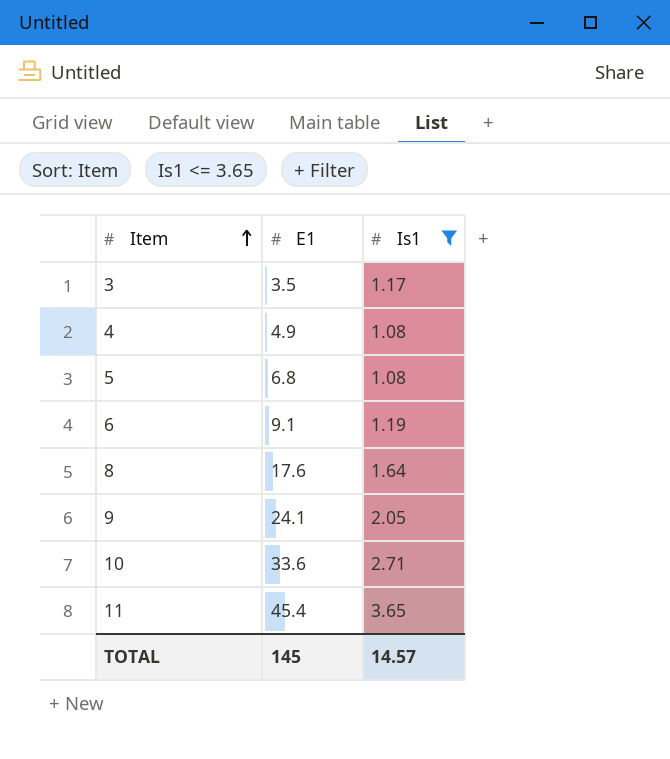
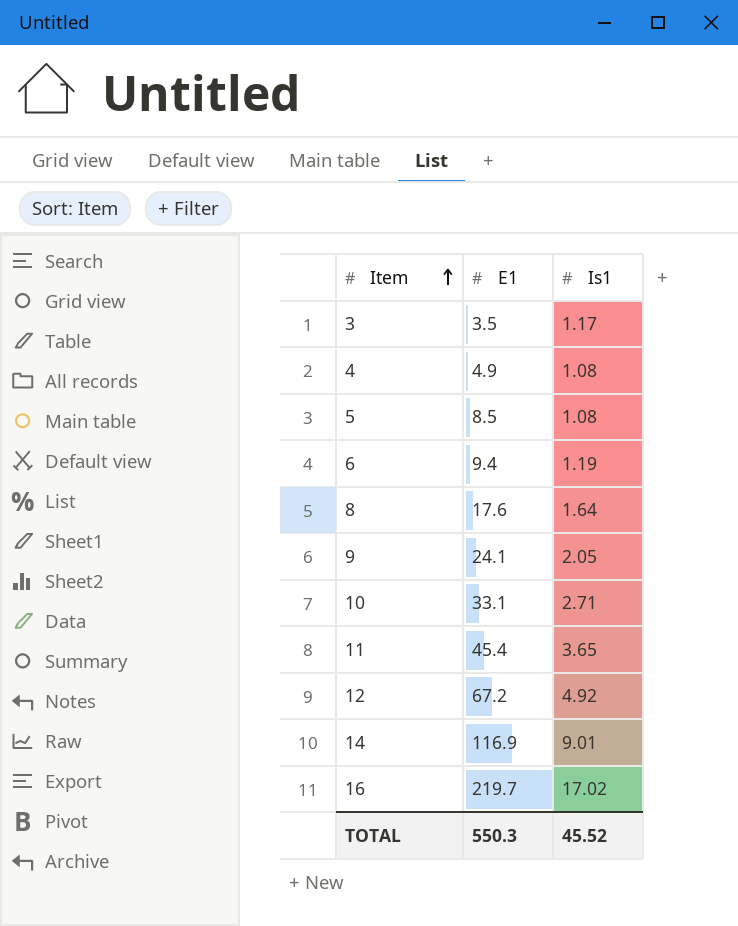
filter: Is1 <= 3.65 -> none
5 | E1: 6.8 -> 8.5
6 | E1: 9.1 -> 9.4
10 | E1: 33.6 -> 33.1
TOTAL | E1: 145 -> 550.3
TOTAL | Is1: 14.57 -> 45.52

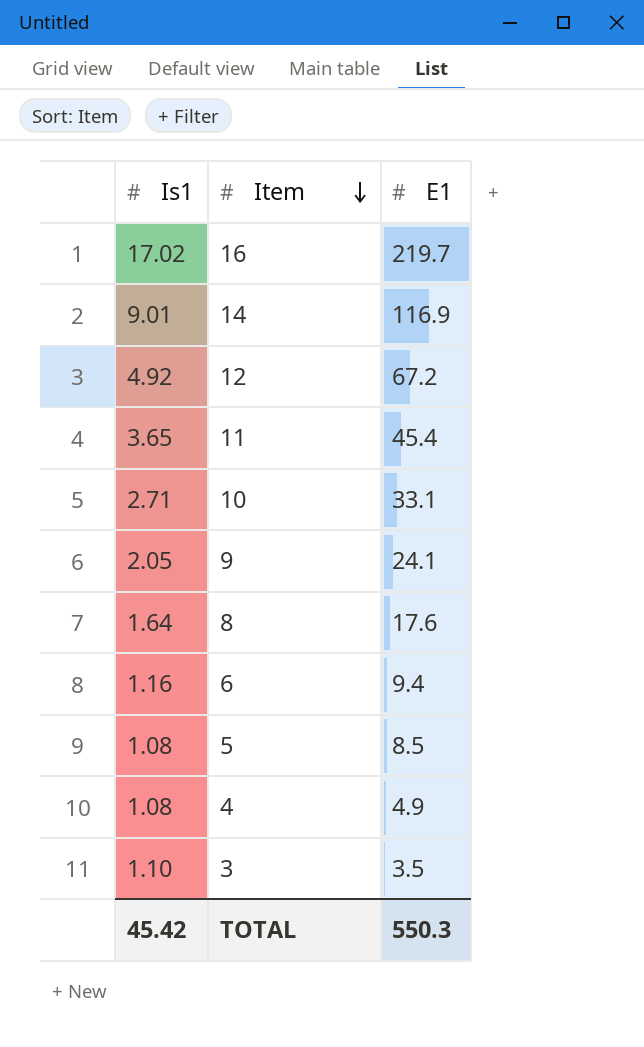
row order: Item ascending -> Item descending
column Is1 | position: 3 -> 1
6 | Is1: 1.19 -> 1.16
3 | Is1: 1.17 -> 1.10
TOTAL | Is1: 45.52 -> 45.42

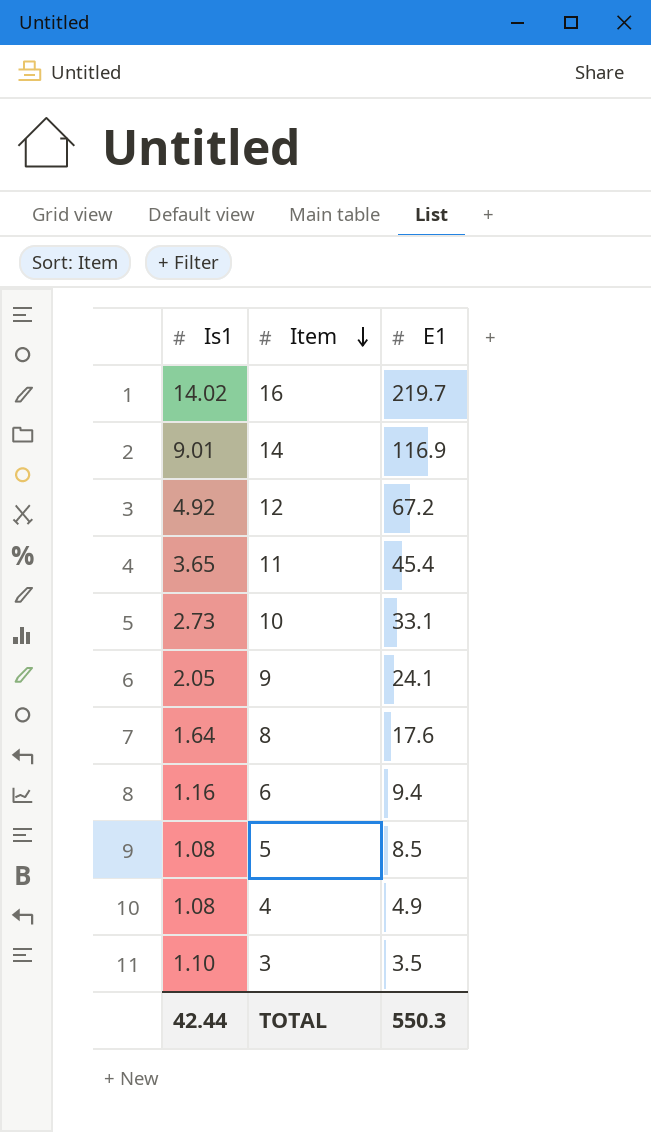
16 | Is1: 17.02 -> 14.02
10 | Is1: 2.71 -> 2.73
TOTAL | Is1: 45.42 -> 42.44

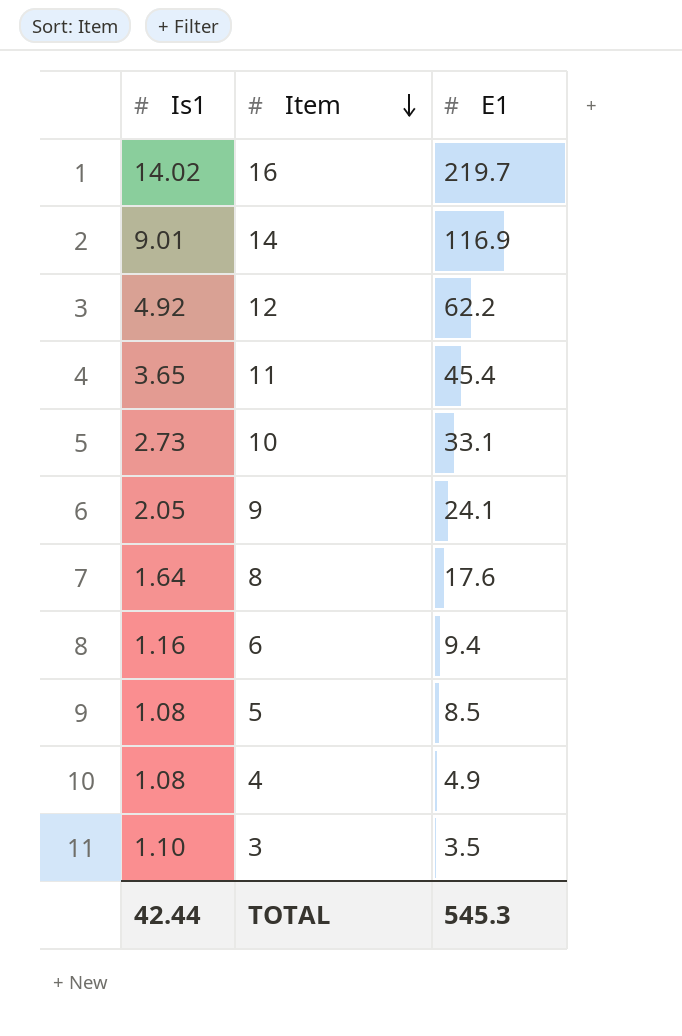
12 | E1: 67.2 -> 62.2
TOTAL | E1: 550.3 -> 545.3

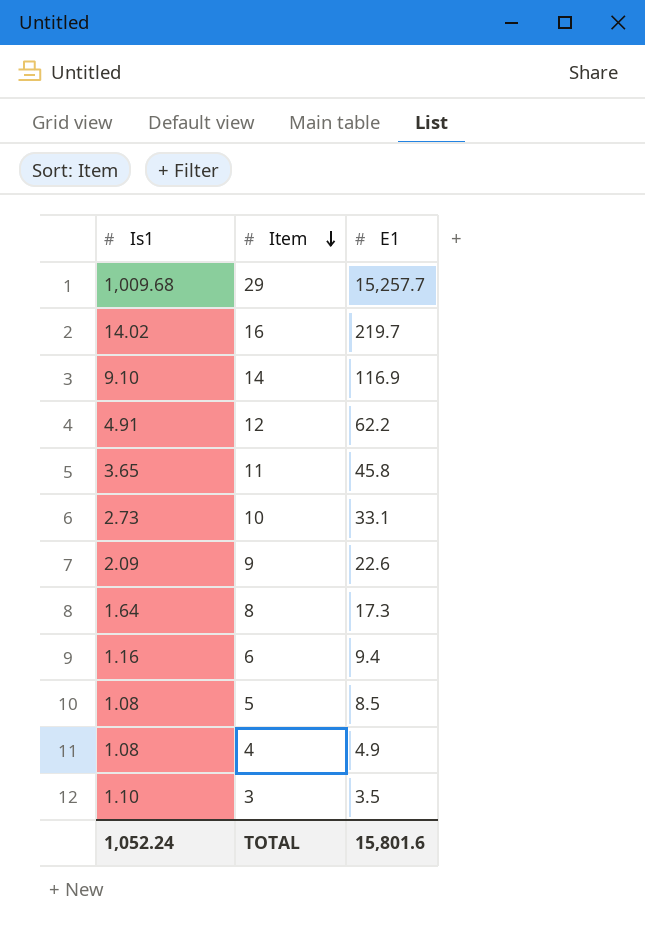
row 29: none -> 1,009.68 | 15,257.7
14 | Is1: 9.01 -> 9.10
12 | Is1: 4.92 -> 4.91
11 | E1: 45.4 -> 45.8
9 | Is1: 2.05 -> 2.09
9 | E1: 24.1 -> 22.6
8 | E1: 17.6 -> 17.3
TOTAL | Is1: 42.44 -> 1,052.24
TOTAL | E1: 545.3 -> 15,801.6

